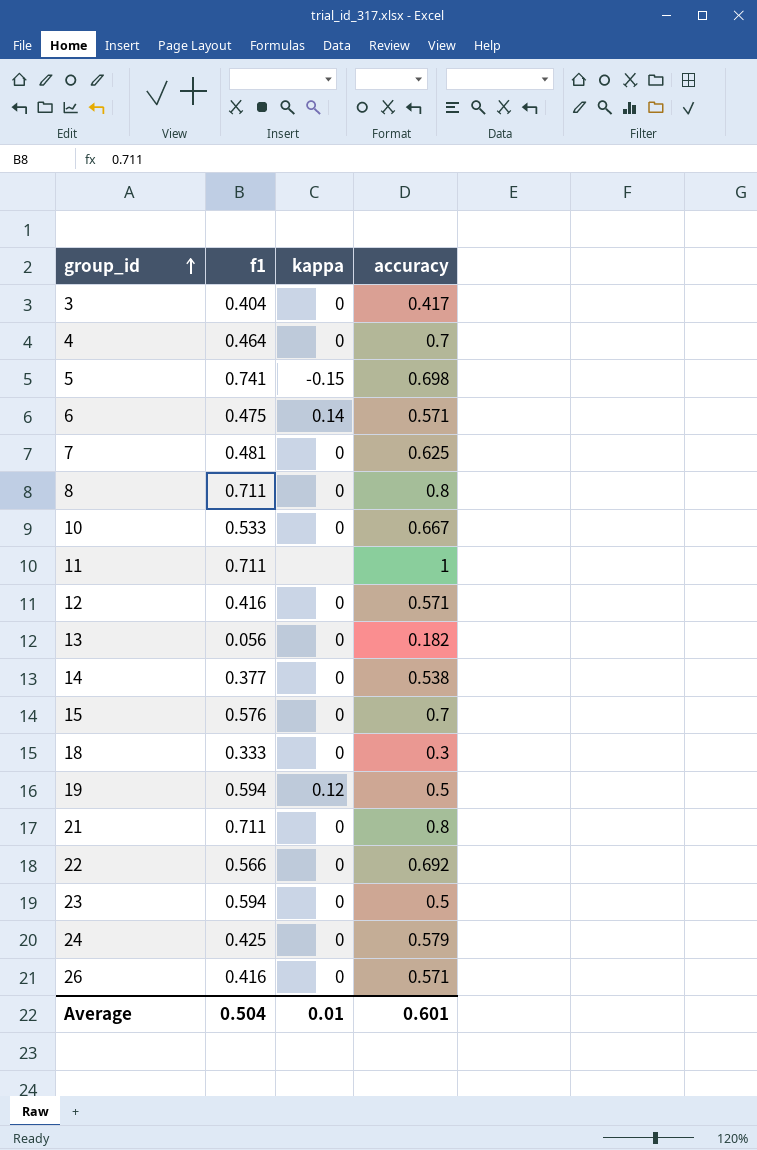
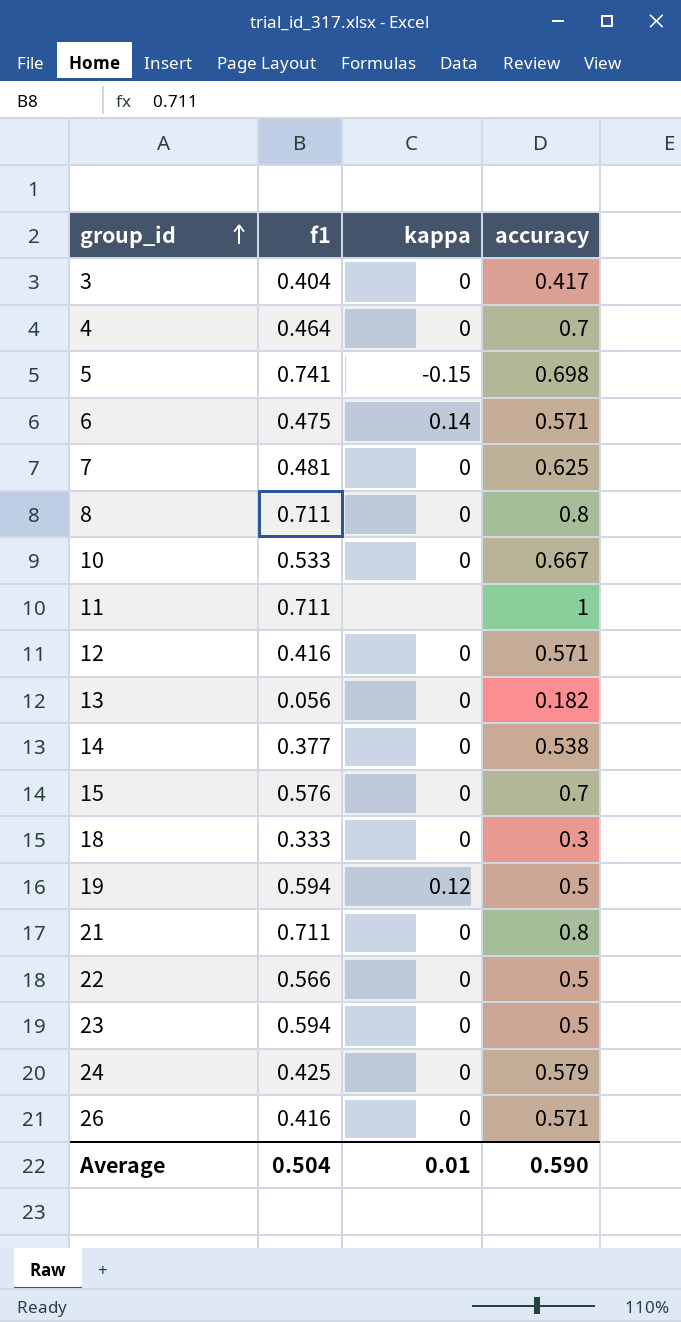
22 | accuracy: 0.692 -> 0.5
Average | accuracy: 0.601 -> 0.590

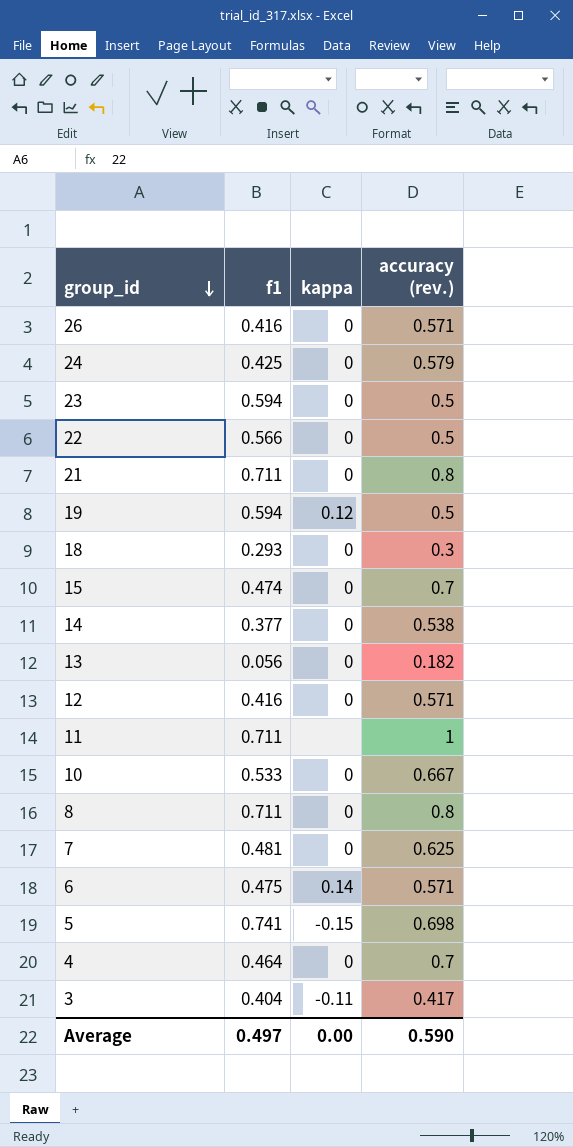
row order: group_id ascending -> group_id descending
column name: accuracy -> accuracy (rev.)
18 | f1: 0.333 -> 0.293
15 | f1: 0.576 -> 0.474
3 | kappa: 0 -> -0.11
Average | f1: 0.504 -> 0.497
Average | kappa: 0.01 -> 0.00

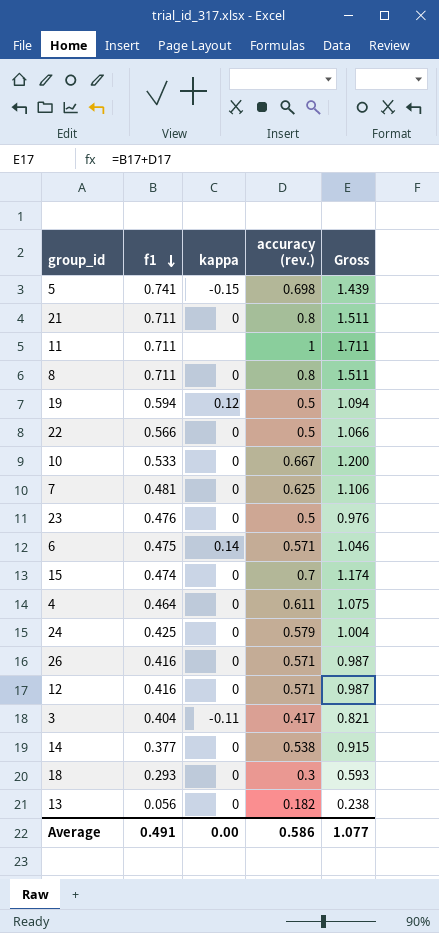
row order: group_id descending -> f1 descending
column Gross | formula: none -> [f1] + [accuracy (rev.)]
23 | f1: 0.594 -> 0.476
4 | accuracy (rev.): 0.7 -> 0.611
Average | f1: 0.497 -> 0.491
Average | accuracy (rev.): 0.590 -> 0.586

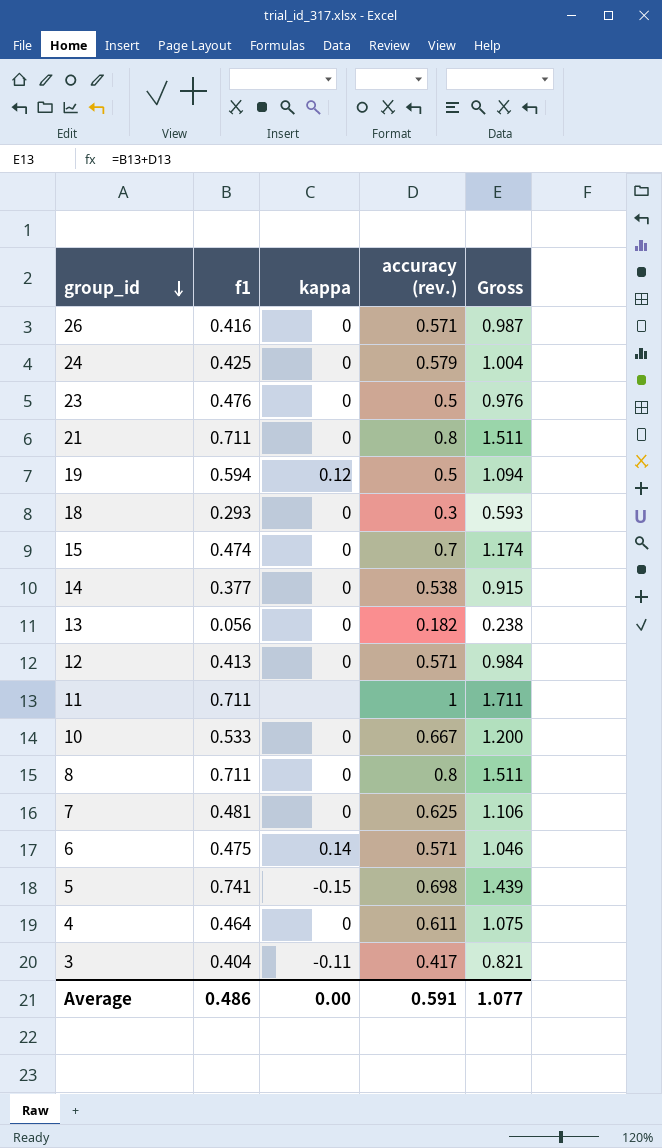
row order: f1 descending -> group_id descending
row 22: 0.566 | 0 | 0.5 | 1.066 -> none
12 | f1: 0.416 -> 0.413
12 | Gross: 0.987 -> 0.984
Average | f1: 0.491 -> 0.486
Average | accuracy (rev.): 0.586 -> 0.591

